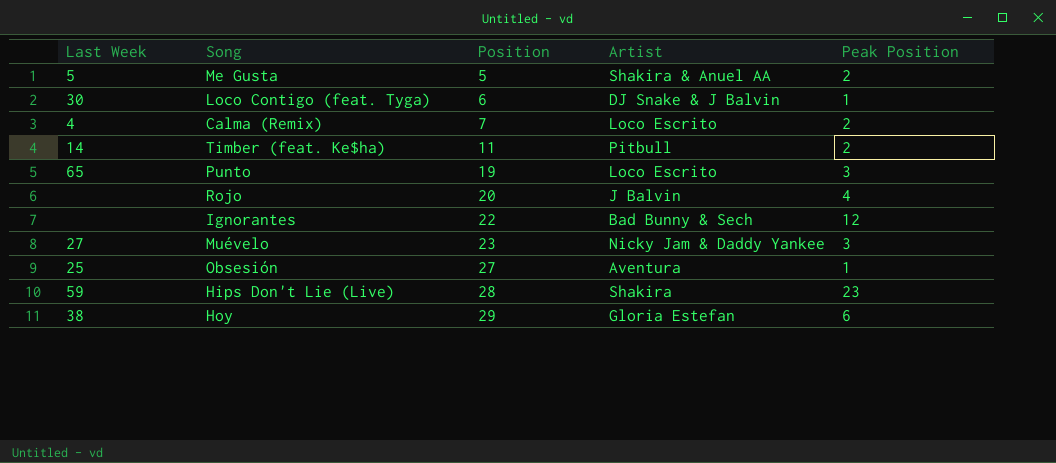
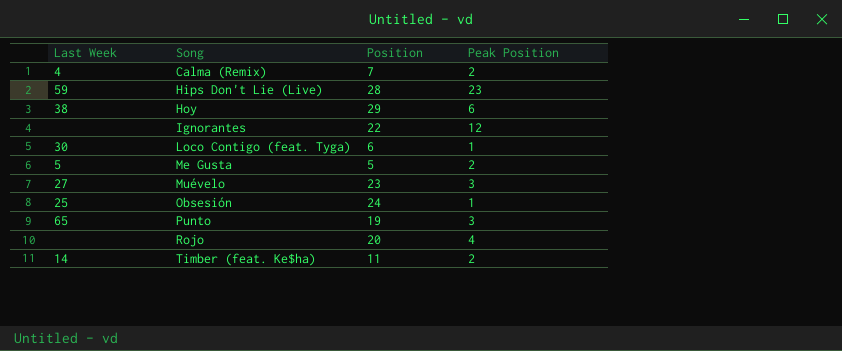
row order: Position ascending -> Song ascending
column Artist | position: 4 -> none
Obsesión | Position: 27 -> 24

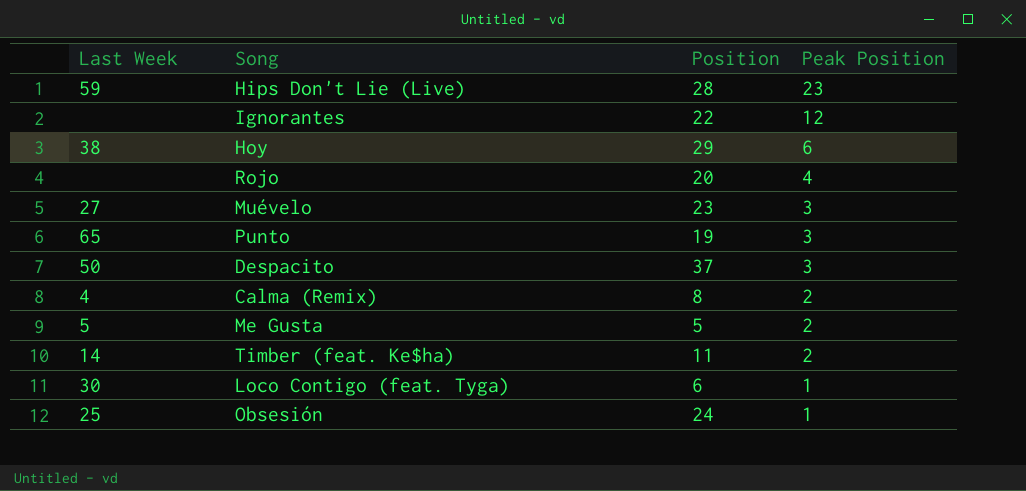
row order: Song ascending -> Peak Position descending
row Despacito: none -> 50 | 37 | 3
Calma (Remix) | Position: 7 -> 8

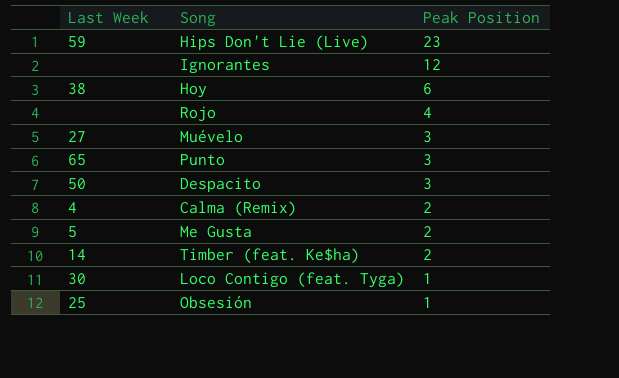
column Position | position: 3 -> none

